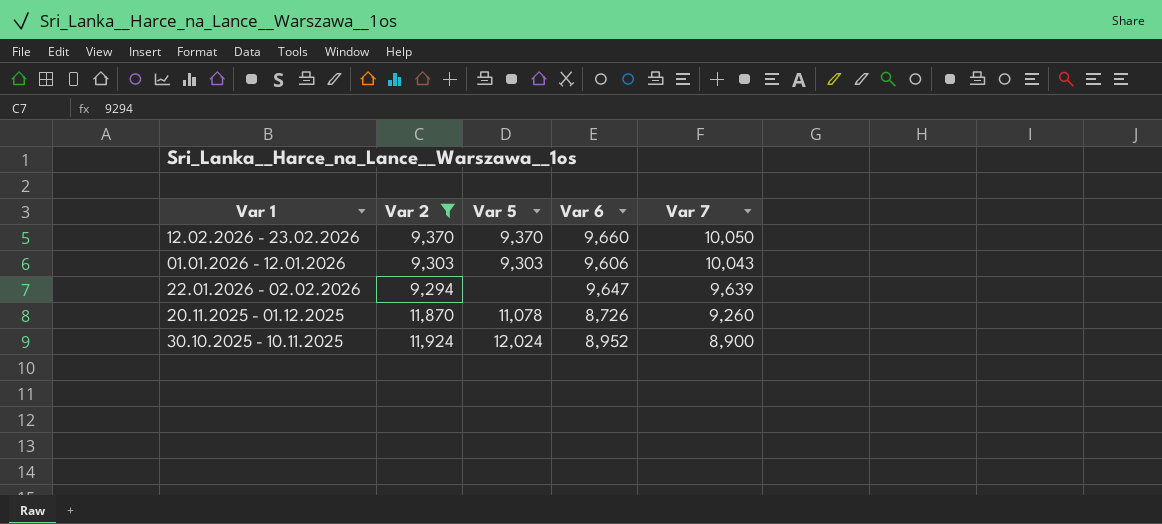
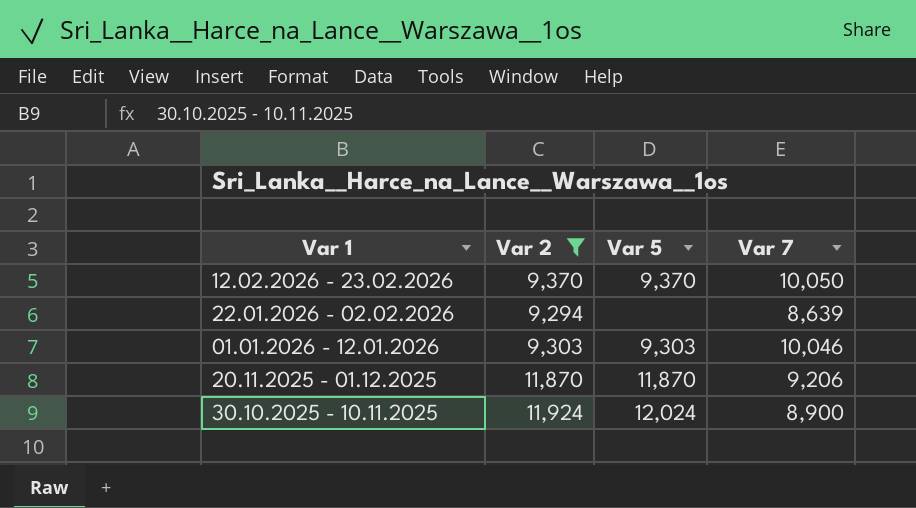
row order: Var 7 descending -> Var 1 descending
column Var 6 | position: 4 -> none
22.01.2026 - 02.02.2026 | Var 7: 9,639 -> 8,639
01.01.2026 - 12.01.2026 | Var 7: 10,043 -> 10,046
20.11.2025 - 01.12.2025 | Var 5: 11,078 -> 11,870
20.11.2025 - 01.12.2025 | Var 7: 9,260 -> 9,206

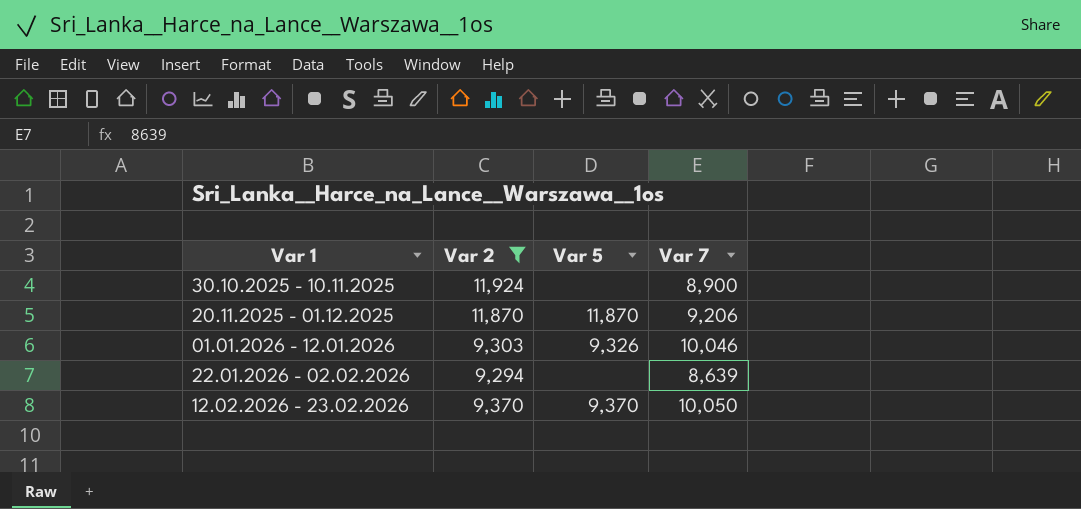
row order: Var 1 descending -> Var 1 ascending
30.10.2025 - 10.11.2025 | Var 5: 12,024 -> none
01.01.2026 - 12.01.2026 | Var 5: 9,303 -> 9,326

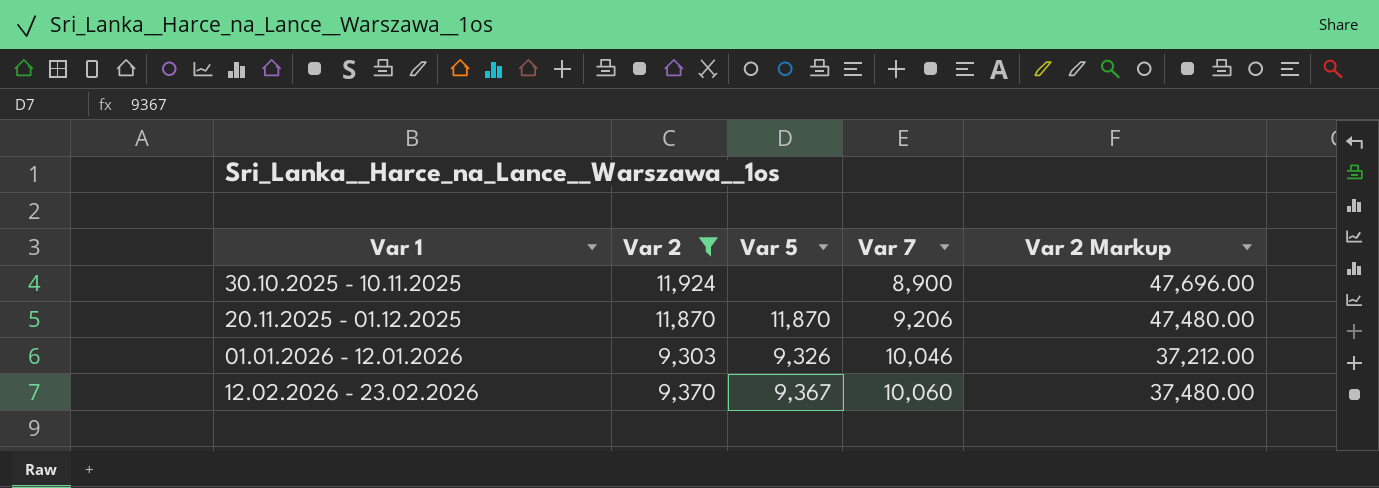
column Var 2 Markup | formula: none -> [Var 2] * 4
row 22.01.2026 - 02.02.2026: 9,294 | none | 8,639 -> none
12.02.2026 - 23.02.2026 | Var 5: 9,370 -> 9,367
12.02.2026 - 23.02.2026 | Var 7: 10,050 -> 10,060

